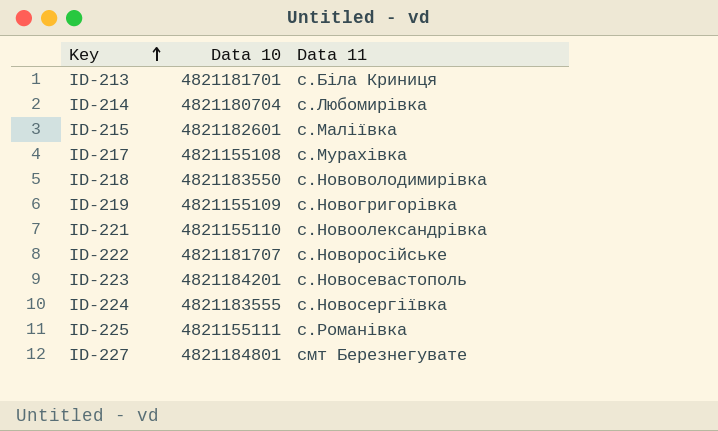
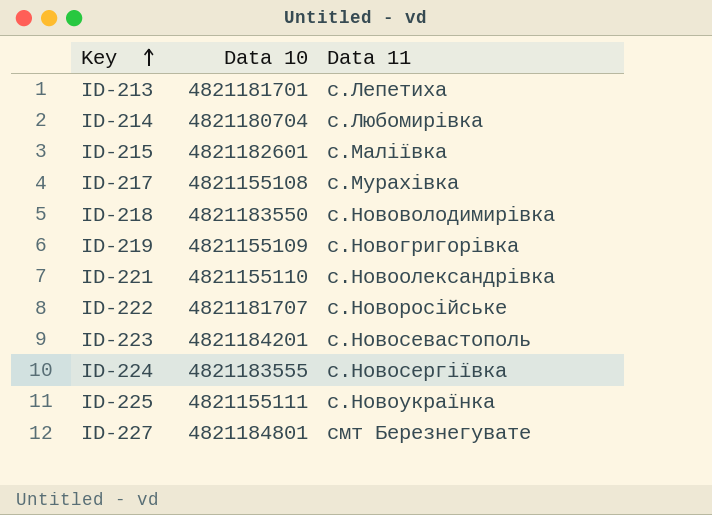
ID-213 | Data 11: с.Біла Криниця -> с.Лепетиха
ID-225 | Data 11: с.Романівка -> с.Новоукраїнка

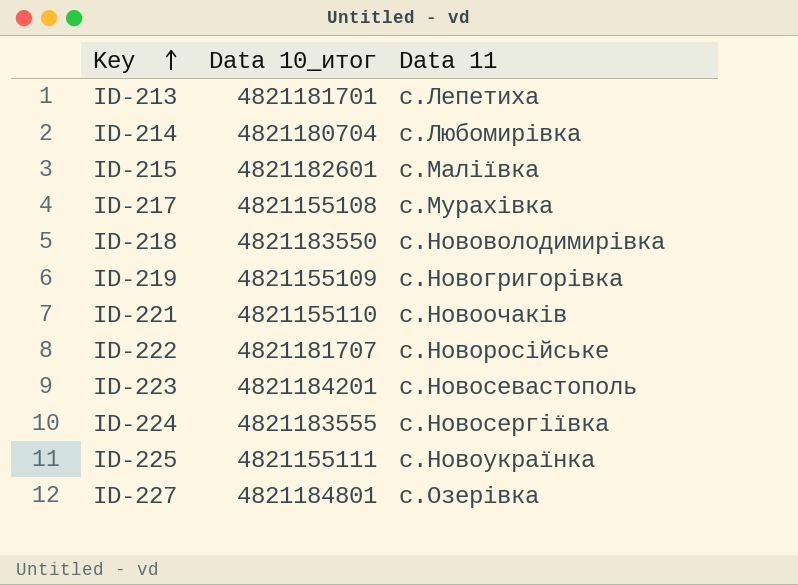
column name: Data 10 -> Data 10_итог
ID-221 | Data 11: с.Новоолександрівка -> с.Новоочаків
ID-227 | Data 11: смт Березнегувате -> с.Озерівка

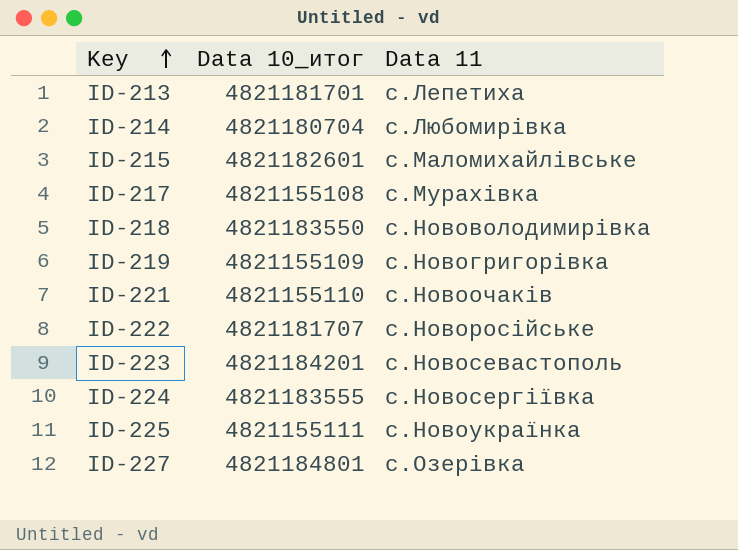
ID-215 | Data 11: с.Маліївка -> с.Маломихайлівське

